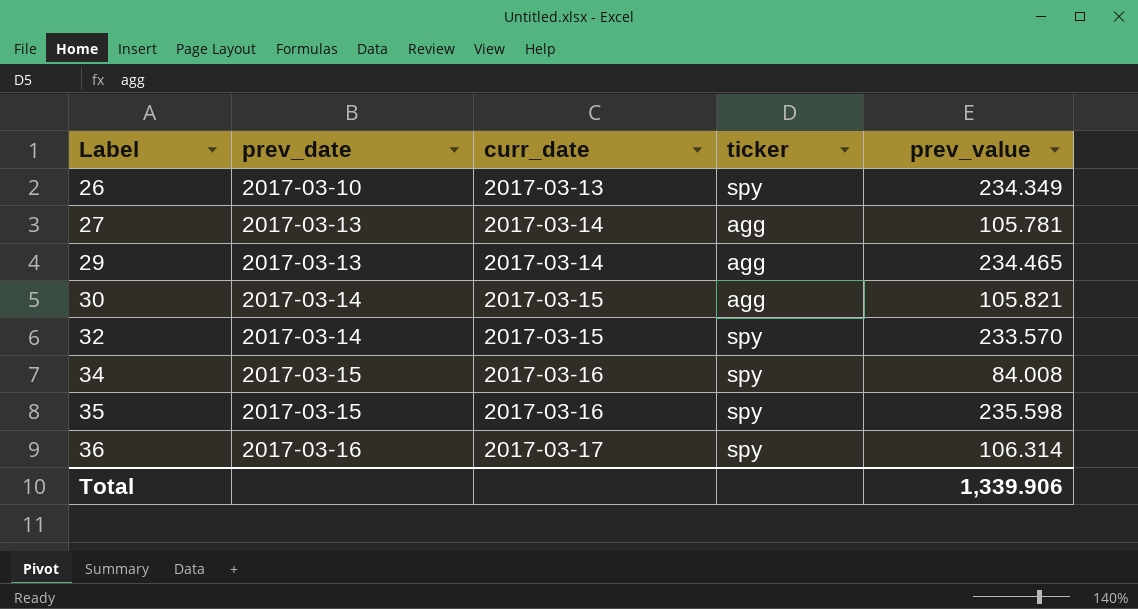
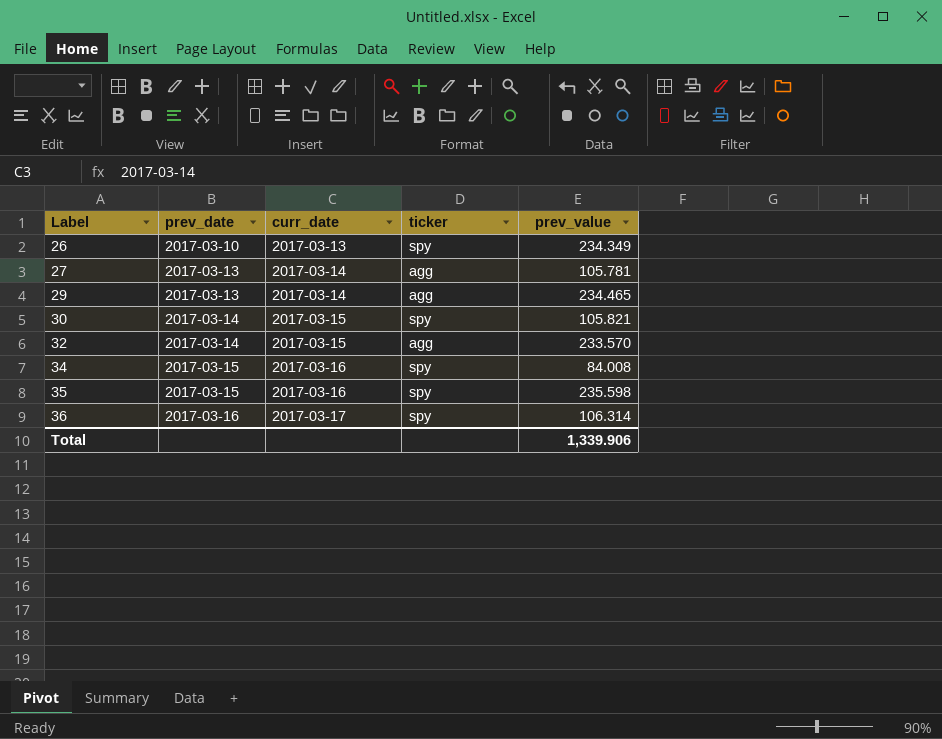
30 | ticker: agg -> spy
32 | ticker: spy -> agg

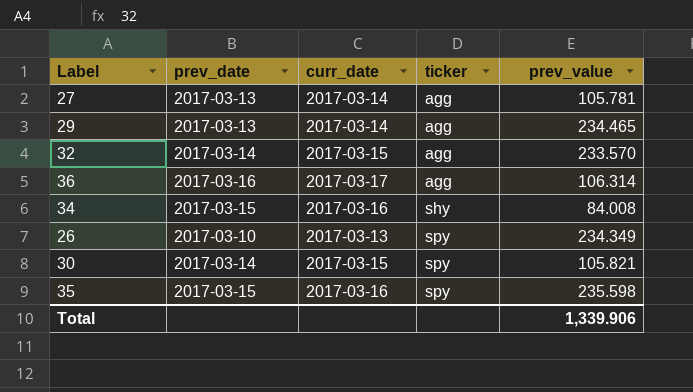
row order: Label ascending -> ticker ascending
36 | ticker: spy -> agg
34 | ticker: spy -> shy

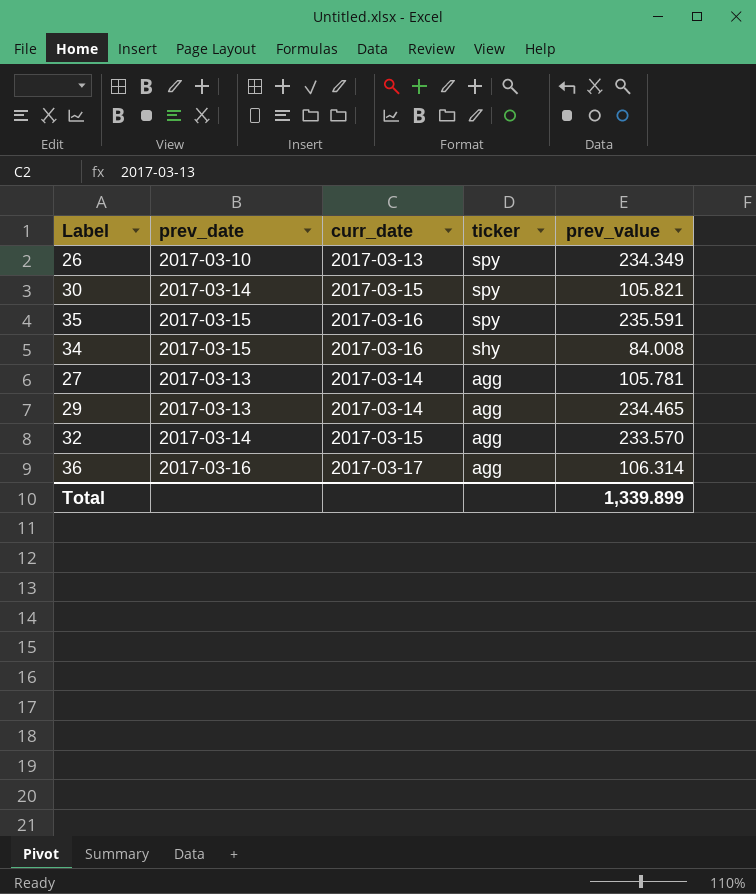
row order: ticker ascending -> ticker descending
35 | prev_value: 235.598 -> 235.591
Total | prev_value: 1,339.906 -> 1,339.899

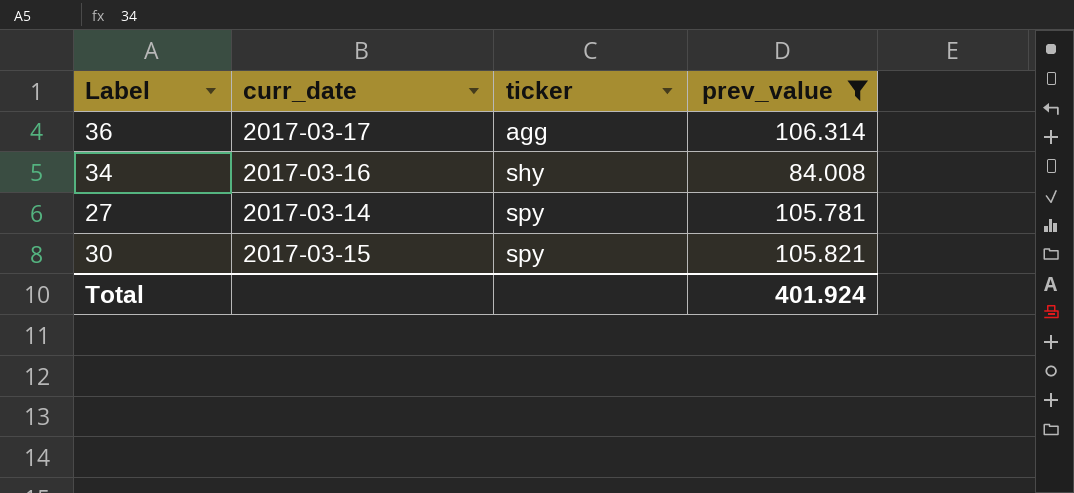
filter: none -> prev_value <= 106.314
row order: ticker descending -> ticker ascending
column prev_date | position: 2 -> none
27 | ticker: agg -> spy
Total | prev_value: 1,339.899 -> 401.924

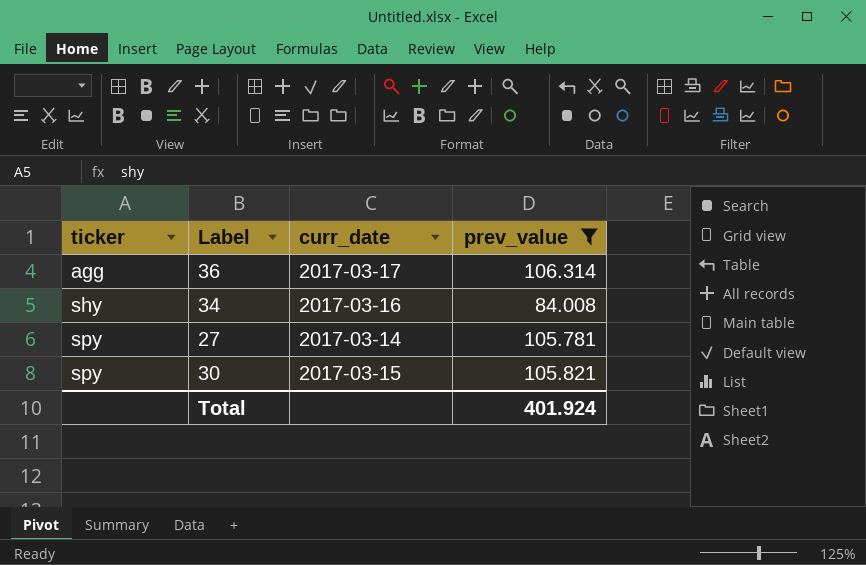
column ticker | position: 3 -> 1

